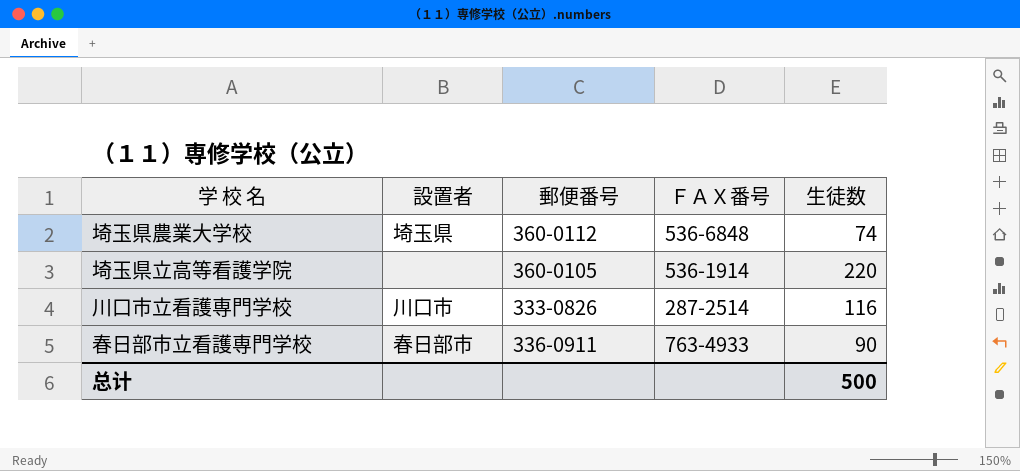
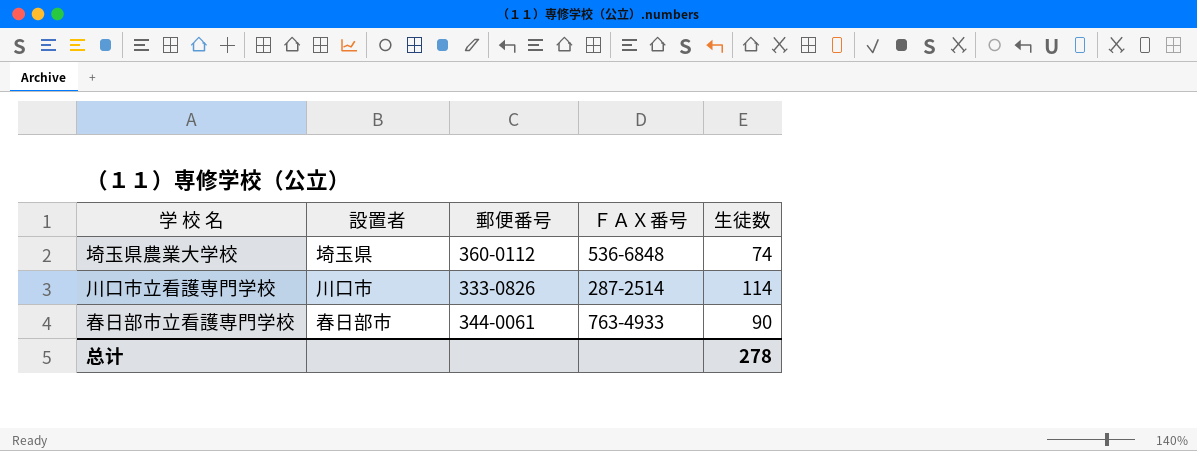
row 埼玉県立高等看護学院: none | 360-0105 | 536-1914 | 220 -> none
川口市立看護専門学校 | 生徒数: 116 -> 114
春日部市立看護専門学校 | 郵便番号: 336-0911 -> 344-0061
总计 | 生徒数: 500 -> 278

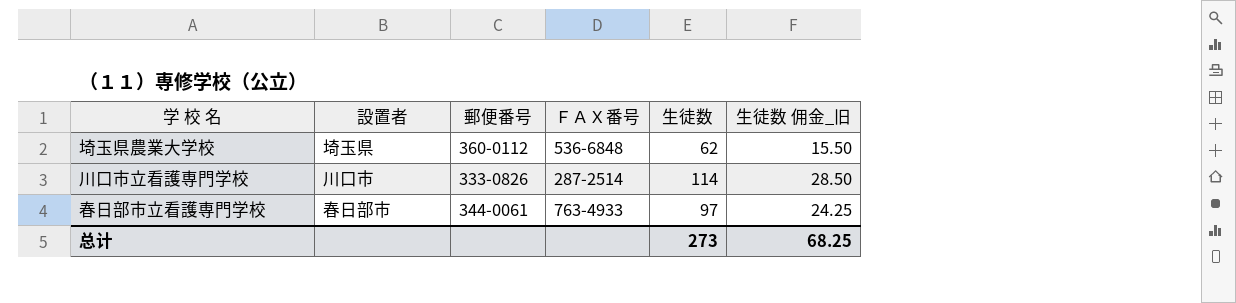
column 生徒数 佣金_旧 | formula: none -> [生徒数] * 0.25
埼玉県農業大学校 | 生徒数: 74 -> 62
春日部市立看護専門学校 | 生徒数: 90 -> 97
总计 | 生徒数: 278 -> 273

